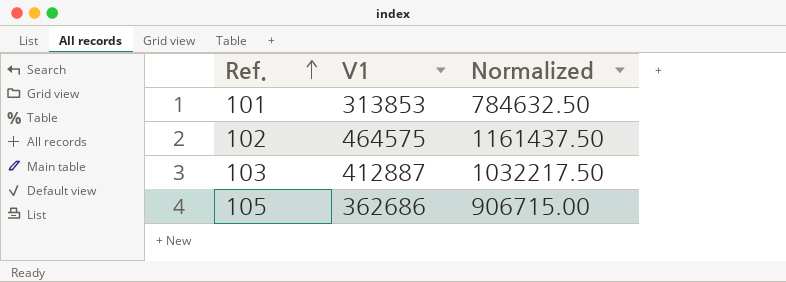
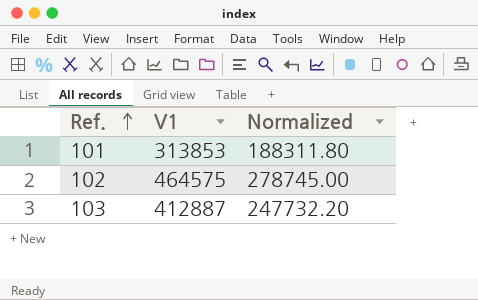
column Normalized | formula: [V1] * 2.5 -> [V1] * 0.6
row 105: 362686 | 906715.00 -> none

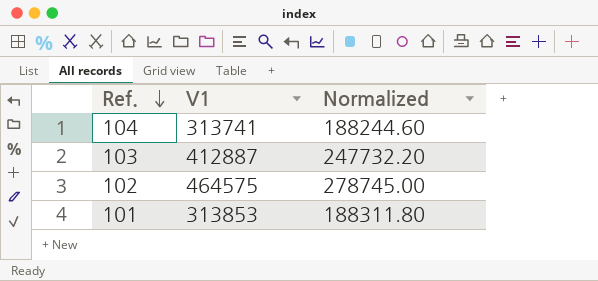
row order: Ref. ascending -> Ref. descending
row 104: none -> 313741 | 188244.60

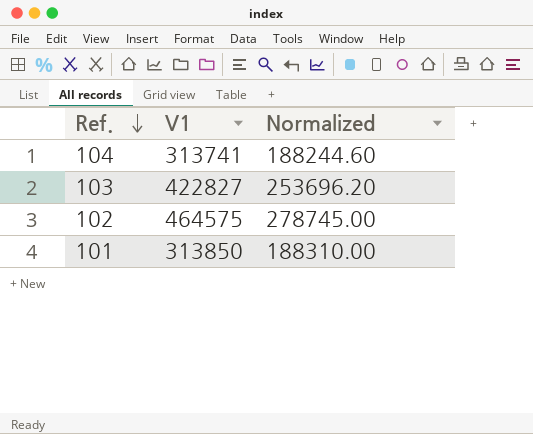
103 | V1: 412887 -> 422827
103 | Normalized: 247732.20 -> 253696.20
101 | V1: 313853 -> 313850
101 | Normalized: 188311.80 -> 188310.00

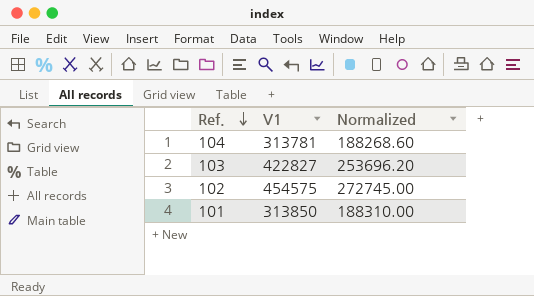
104 | V1: 313741 -> 313781
104 | Normalized: 188244.60 -> 188268.60
102 | V1: 464575 -> 454575
102 | Normalized: 278745.00 -> 272745.00

